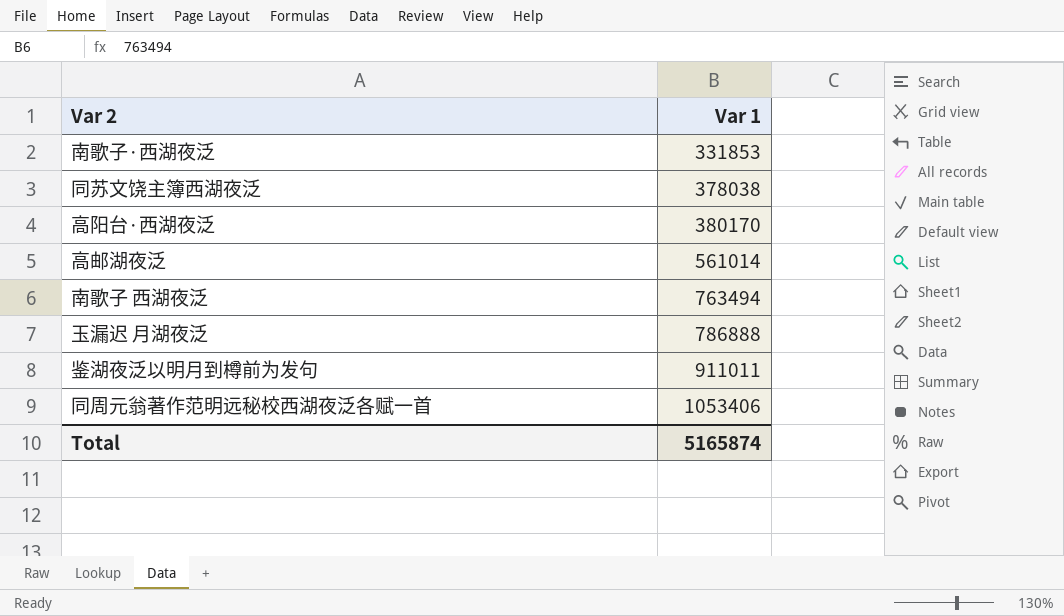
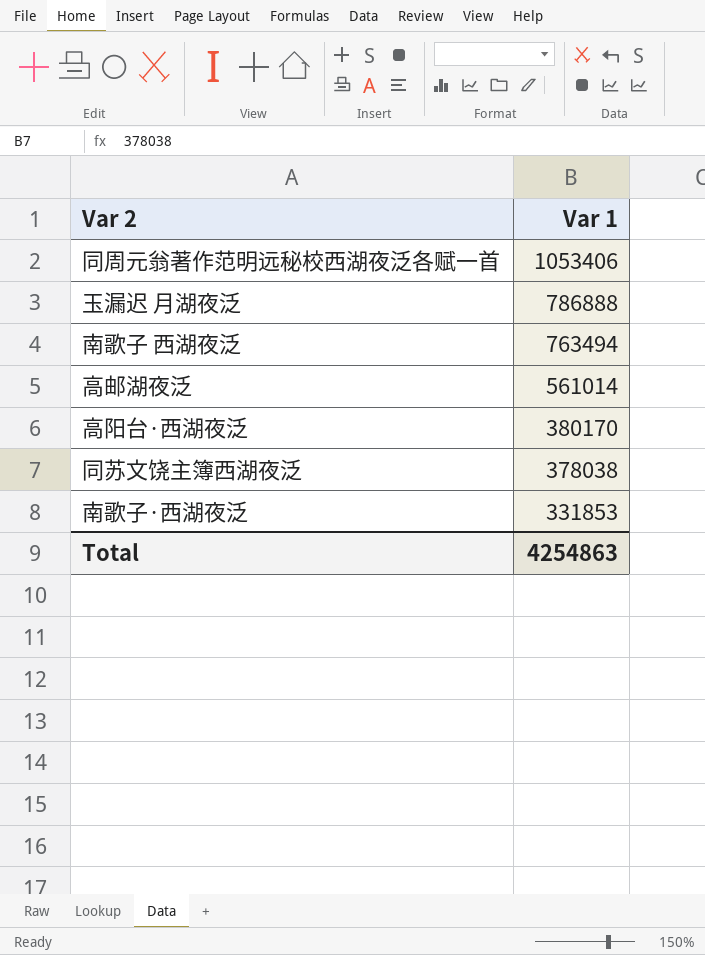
row order: Var 1 ascending -> Var 1 descending
row 鉴湖夜泛以明月到樽前为发句: 911011 -> none
Total | Var 1: 5165874 -> 4254863

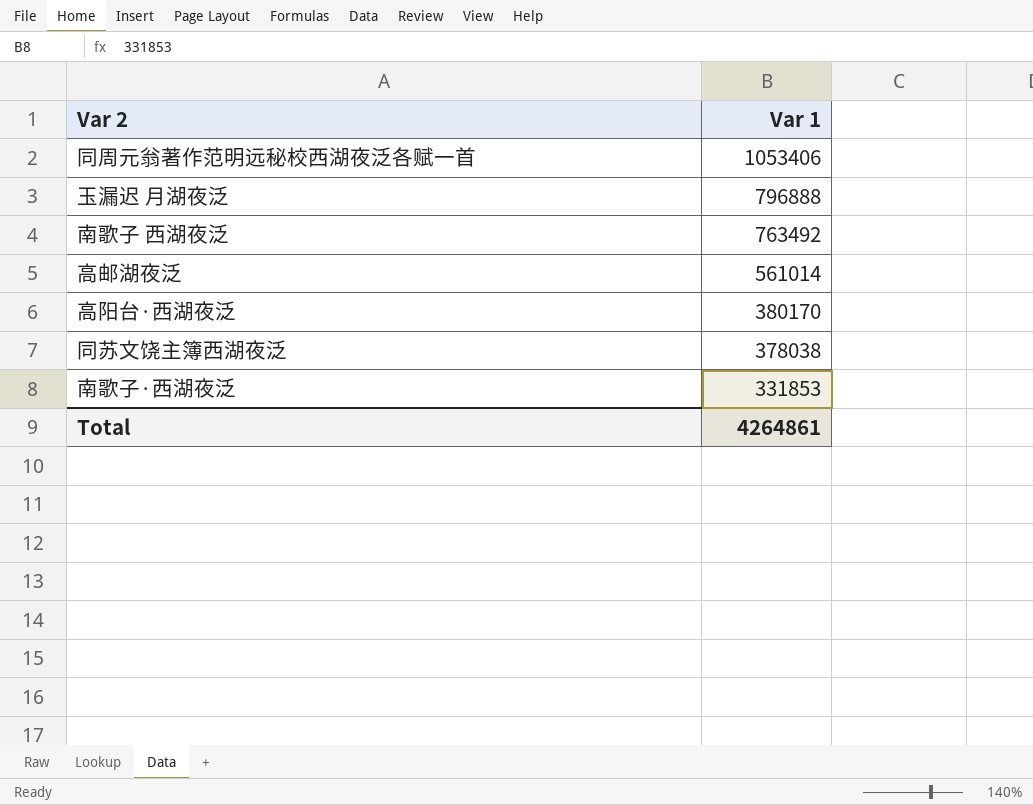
玉漏迟 月湖夜泛 | Var 1: 786888 -> 796888
南歌子 西湖夜泛 | Var 1: 763494 -> 763492
Total | Var 1: 4254863 -> 4264861

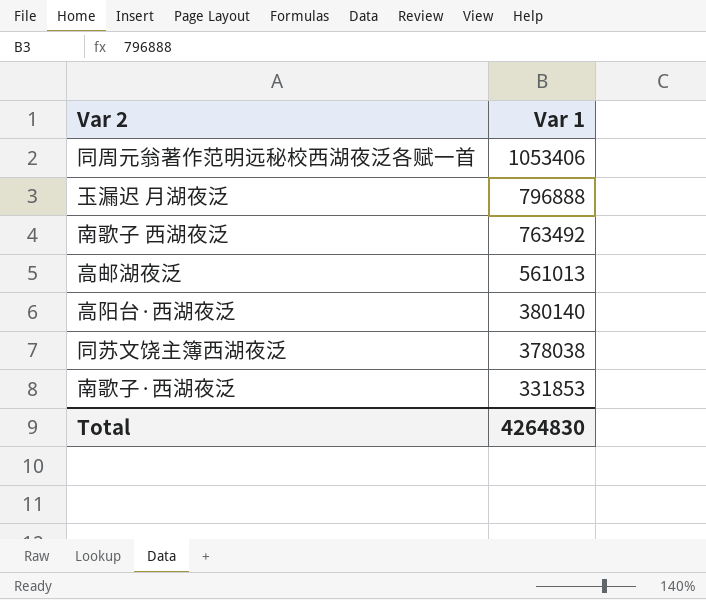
高邮湖夜泛 | Var 1: 561014 -> 561013
高阳台·西湖夜泛 | Var 1: 380170 -> 380140
Total | Var 1: 4264861 -> 4264830

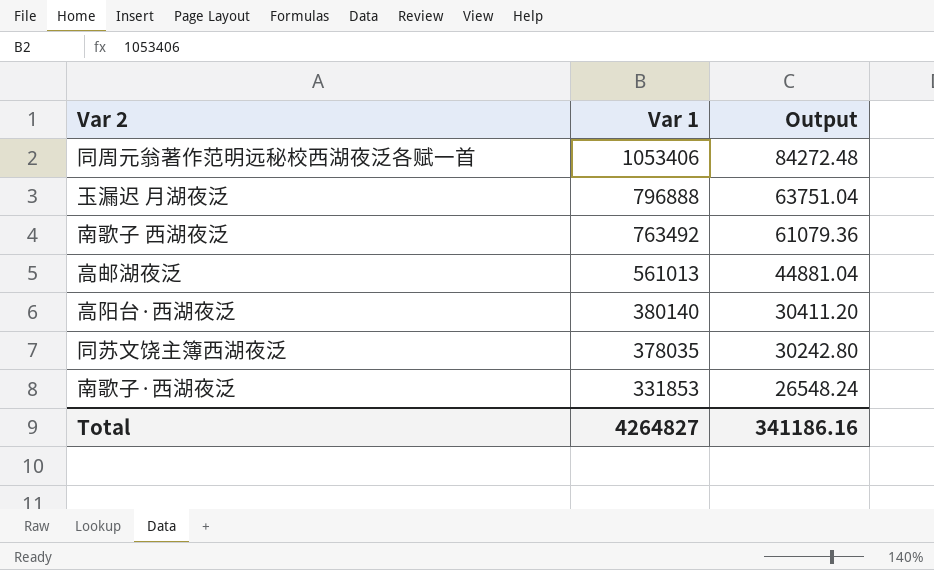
column Output | formula: none -> [Var 1] * 0.08
同苏文饶主簿西湖夜泛 | Var 1: 378038 -> 378035
Total | Var 1: 4264830 -> 4264827

